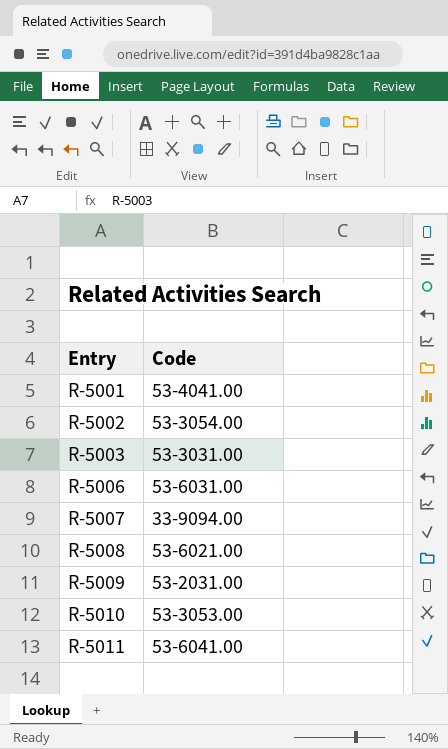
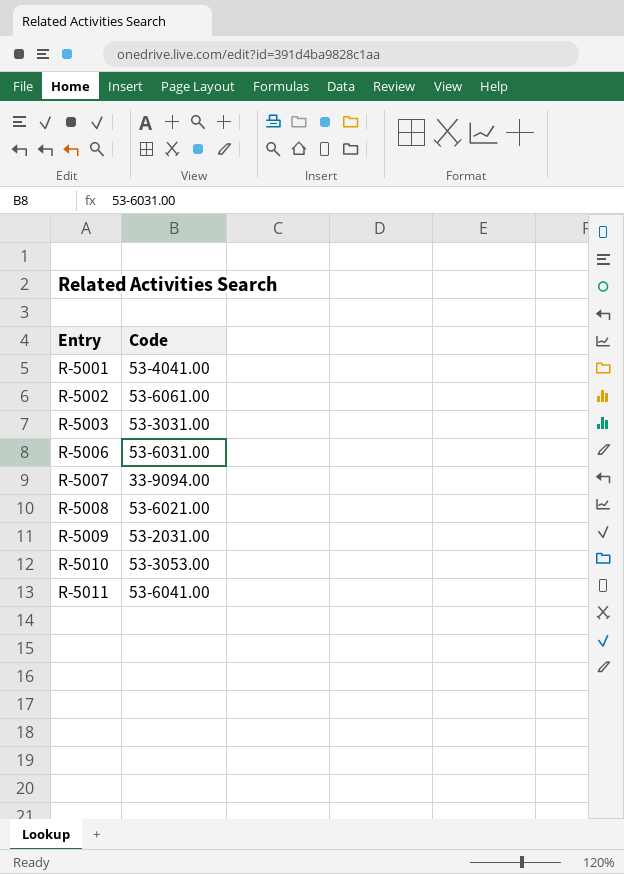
R-5002 | Code: 53-3054.00 -> 53-6061.00

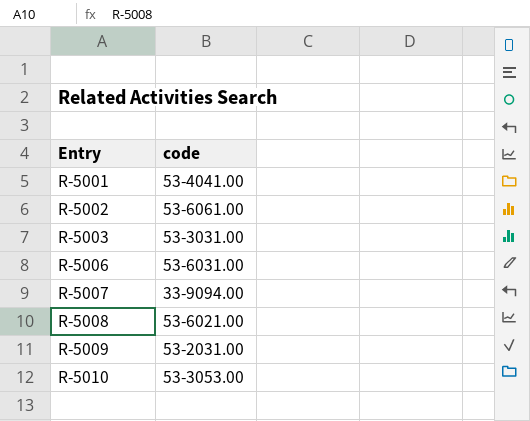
column name: Code -> code
row R-5011: 53-6041.00 -> none

